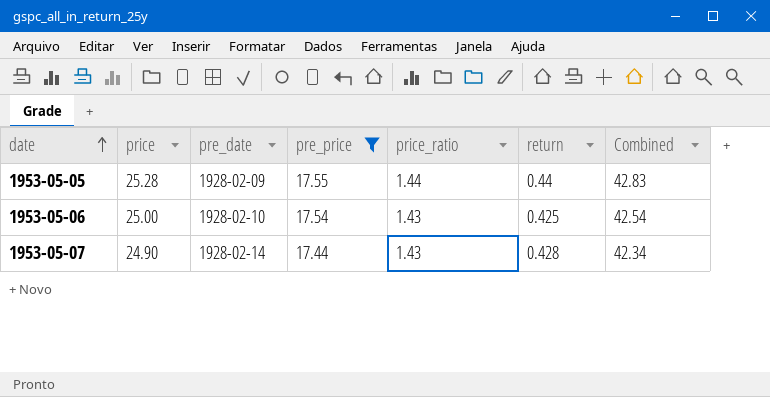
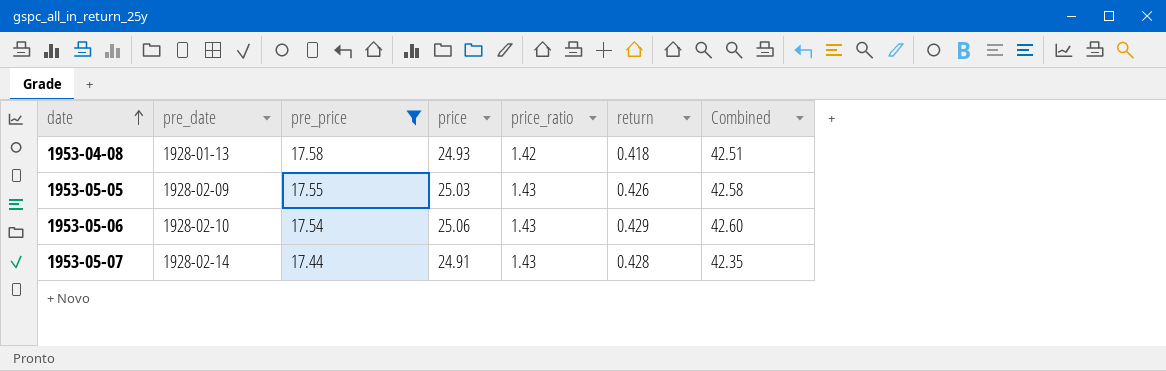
column price | position: 2 -> 4
row 1953-04-08: none -> 1928-01-13 | 17.58 | 24.93 | 1.42 | 0.418 | 42.51
1953-05-05 | price: 25.28 -> 25.03
1953-05-05 | price_ratio: 1.44 -> 1.43
1953-05-05 | return: 0.44 -> 0.426
1953-05-05 | Combined: 42.83 -> 42.58
1953-05-06 | price: 25.00 -> 25.06
1953-05-06 | return: 0.425 -> 0.429
1953-05-06 | Combined: 42.54 -> 42.60
1953-05-07 | price: 24.90 -> 24.91
1953-05-07 | Combined: 42.34 -> 42.35

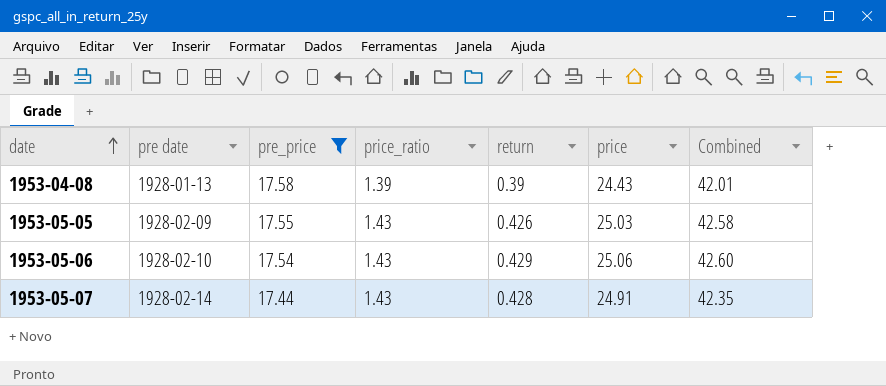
column name: pre_date -> pre date
column price | position: 4 -> 6
1953-04-08 | price_ratio: 1.42 -> 1.39
1953-04-08 | return: 0.418 -> 0.39
1953-04-08 | price: 24.93 -> 24.43
1953-04-08 | Combined: 42.51 -> 42.01

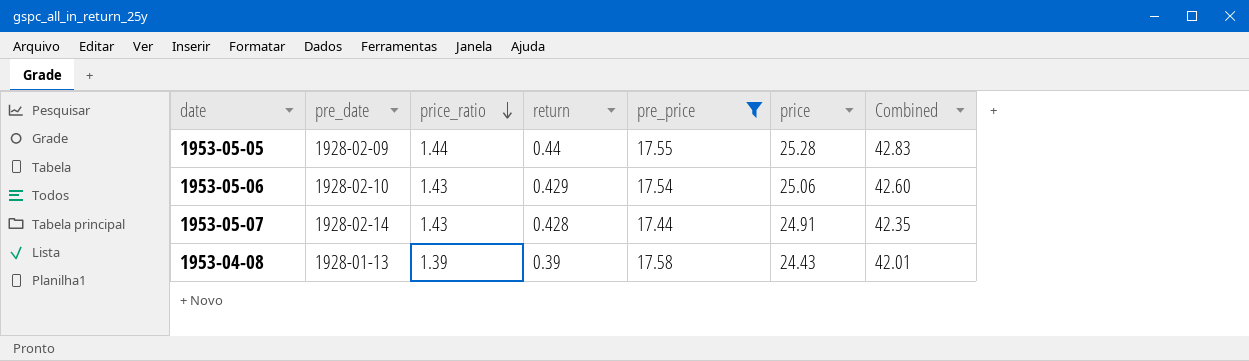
row order: date ascending -> price_ratio descending
column name: pre date -> pre_date
column pre_price | position: 3 -> 5
1953-05-05 | price_ratio: 1.43 -> 1.44
1953-05-05 | return: 0.426 -> 0.44
1953-05-05 | price: 25.03 -> 25.28
1953-05-05 | Combined: 42.58 -> 42.83

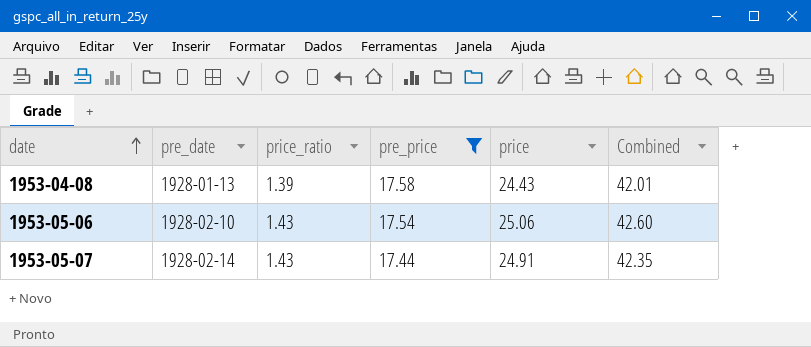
row order: price_ratio descending -> date ascending
column return | formula: ([price] - [pre_price]) / [pre_price] -> none
row 1953-05-05: 1928-02-09 | 1.44 | 0.44 | 17.55 | 25.28 | 42.83 -> none

